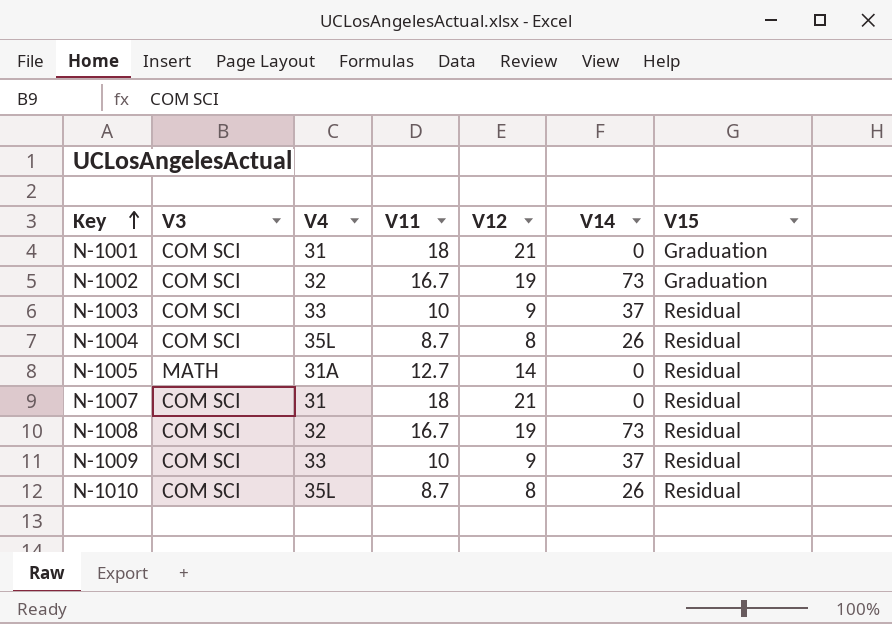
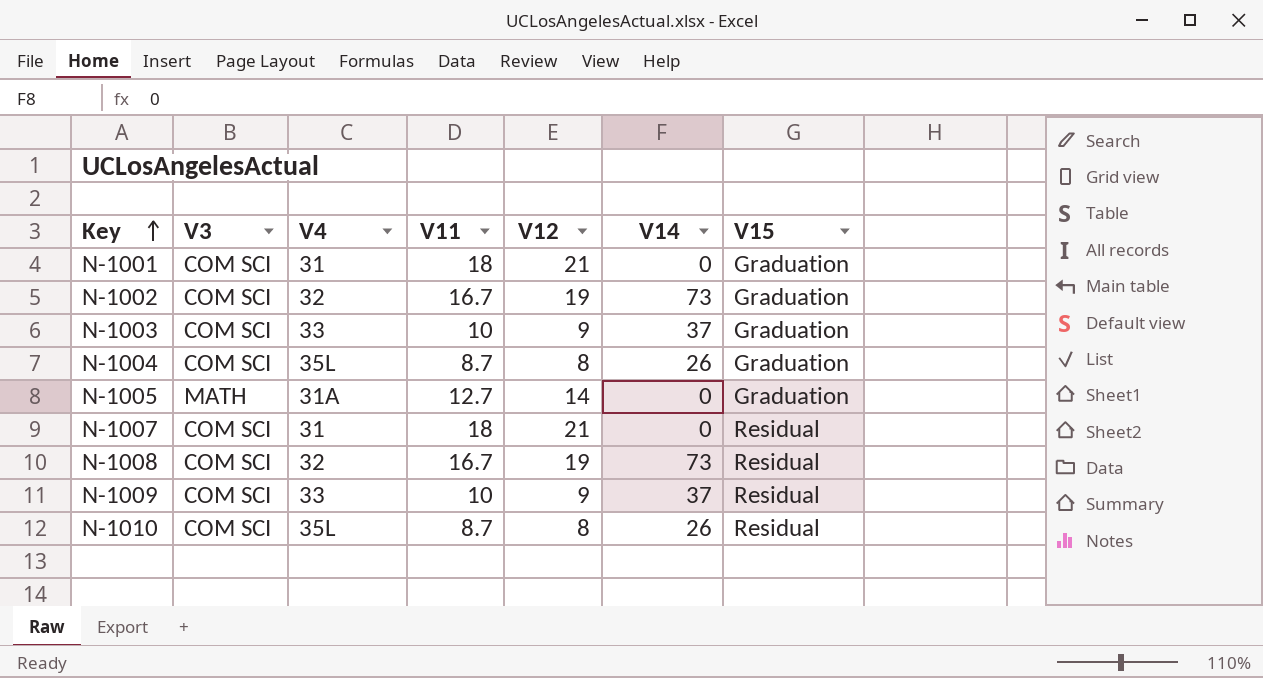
N-1003 | V15: Residual -> Graduation
N-1004 | V15: Residual -> Graduation
N-1005 | V15: Residual -> Graduation

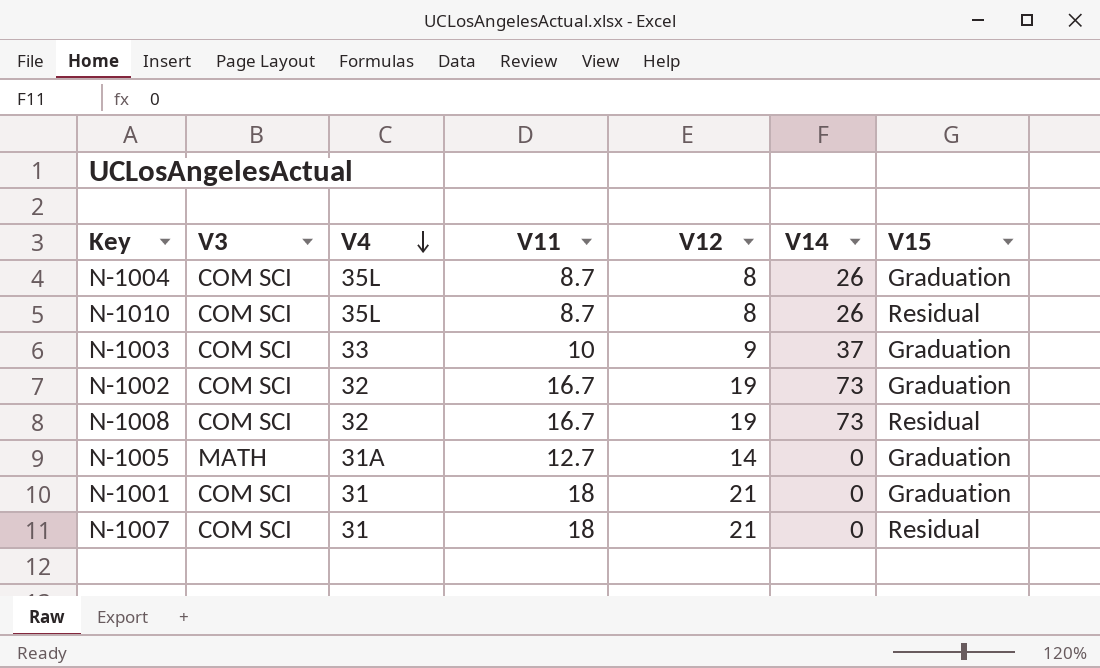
row order: Key ascending -> V4 descending
row N-1009: COM SCI | 33 | 10 | 9 | 37 | Residual -> none

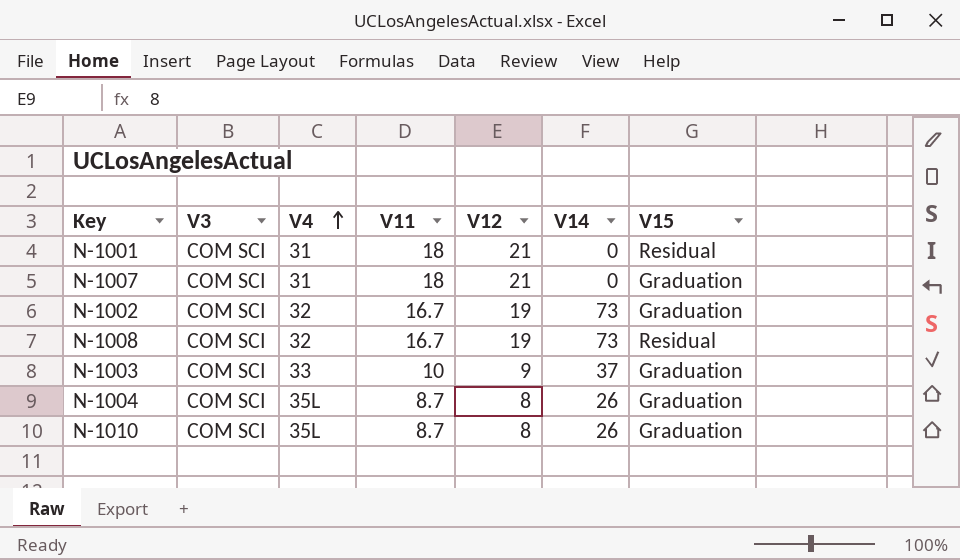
row order: V4 descending -> V4 ascending
row N-1005: MATH | 31A | 12.7 | 14 | 0 | Graduation -> none
N-1001 | V15: Graduation -> Residual
N-1007 | V15: Residual -> Graduation
N-1010 | V15: Residual -> Graduation

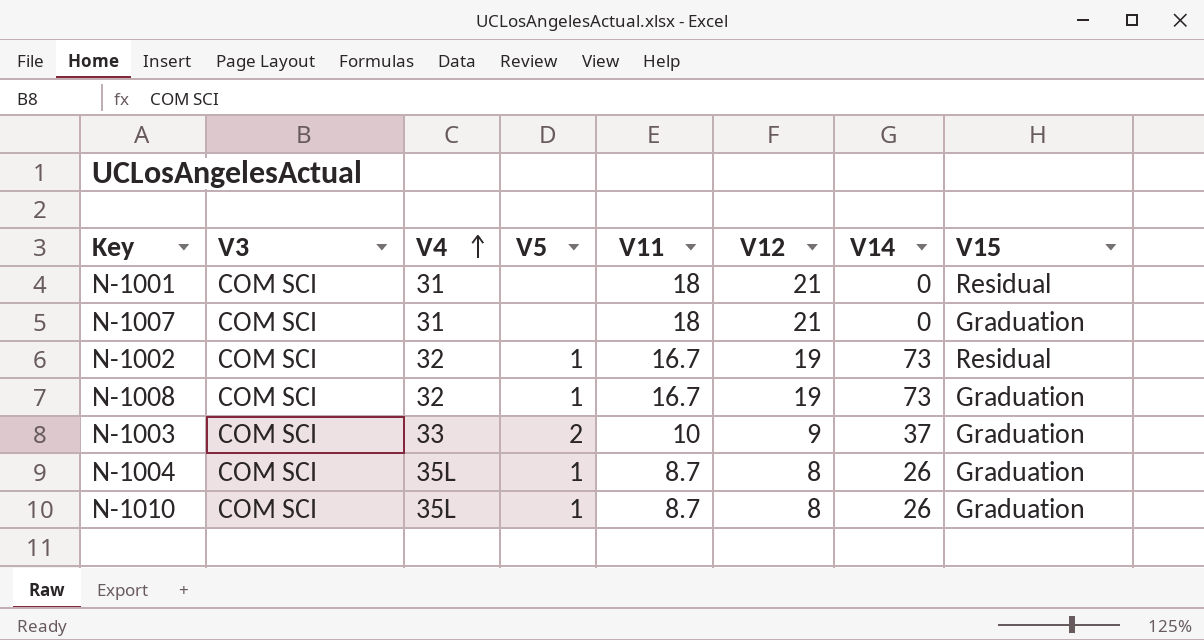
column V5 | position: none -> 4
N-1002 | V15: Graduation -> Residual
N-1008 | V15: Residual -> Graduation

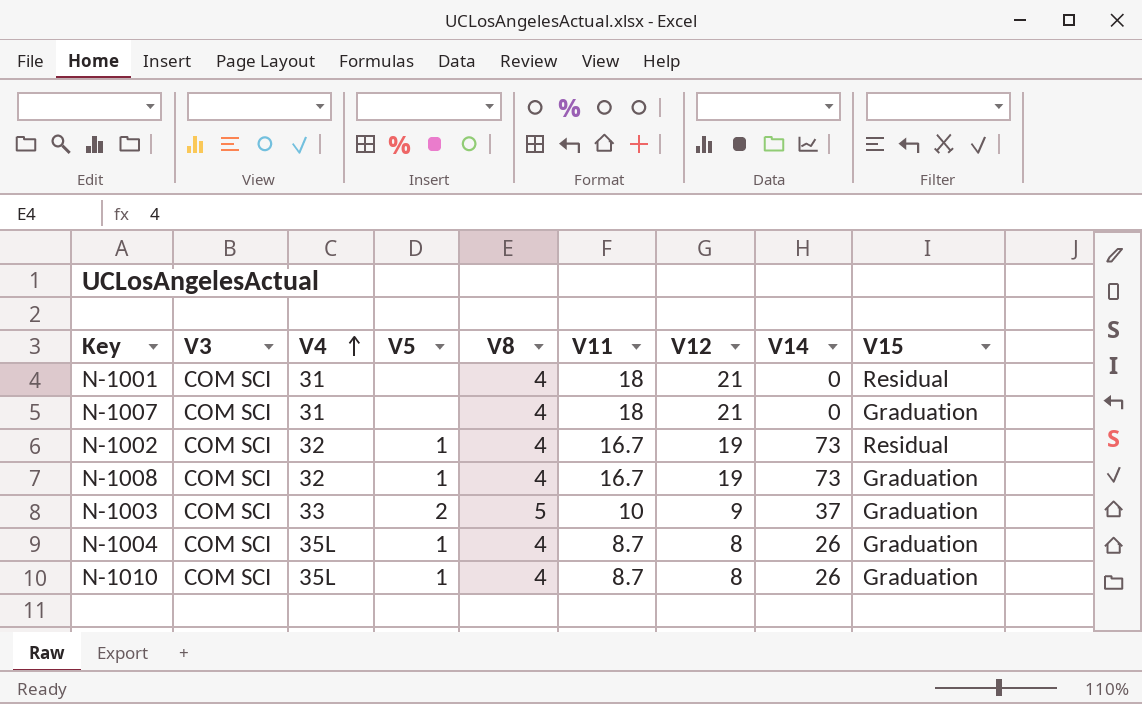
column V8 | position: none -> 5

